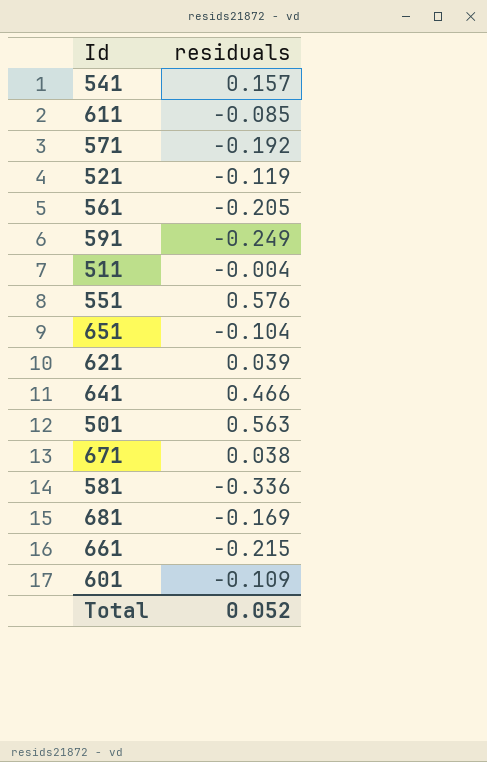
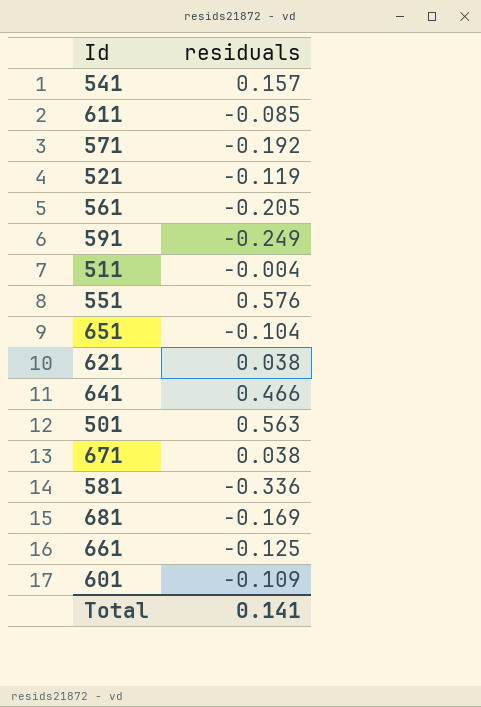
621 | residuals: 0.039 -> 0.038
661 | residuals: -0.215 -> -0.125
Total | residuals: 0.052 -> 0.141

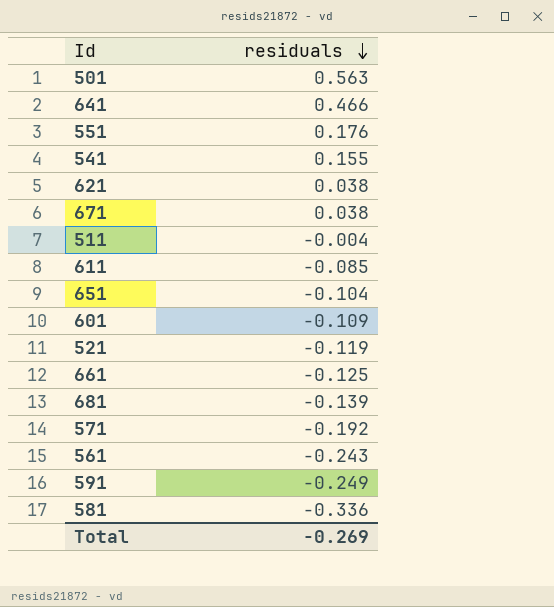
row order: none -> residuals descending
551 | residuals: 0.576 -> 0.176
541 | residuals: 0.157 -> 0.155
681 | residuals: -0.169 -> -0.139
561 | residuals: -0.205 -> -0.243
Total | residuals: 0.141 -> -0.269

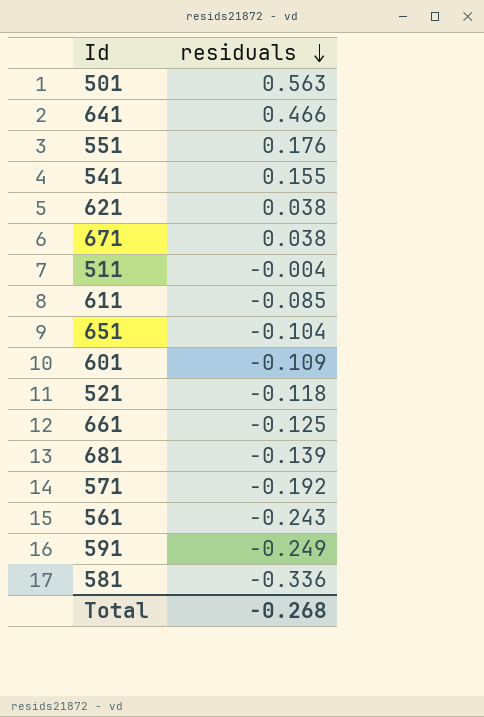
521 | residuals: -0.119 -> -0.118
Total | residuals: -0.269 -> -0.268

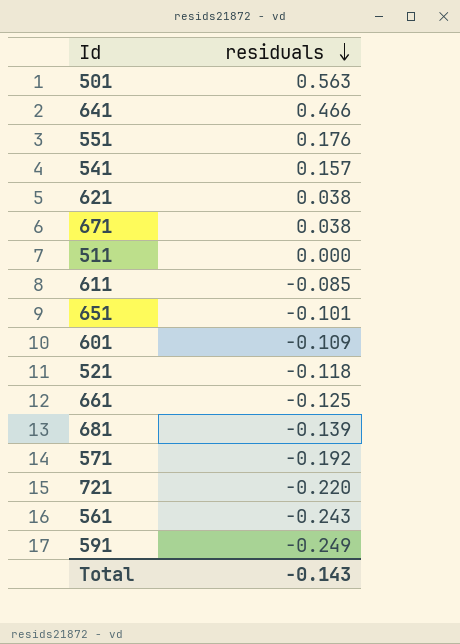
row 581: -0.336 -> none
541 | residuals: 0.155 -> 0.157
511 | residuals: -0.004 -> 0.000
651 | residuals: -0.104 -> -0.101
row 721: none -> -0.220
Total | residuals: -0.268 -> -0.143

